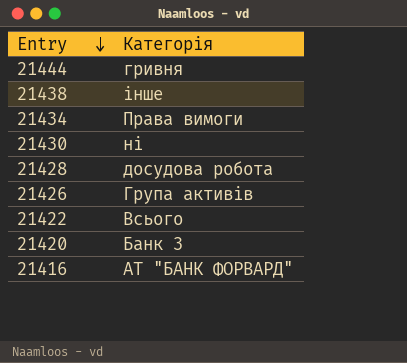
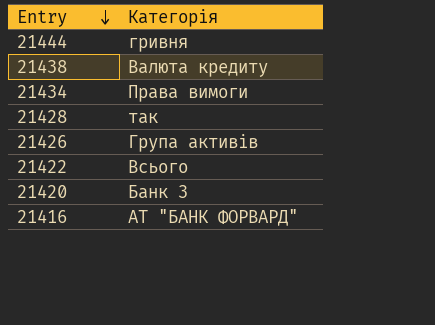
row 21430: ні -> none
21438 | Категорія: інше -> Валюта кредиту
21428 | Категорія: досудова робота -> так

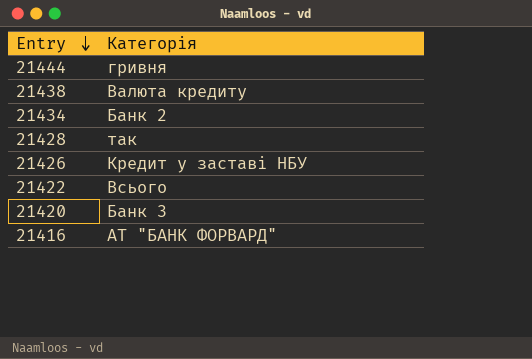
21434 | Категорія: Права вимоги -> Банк 2
21426 | Категорія: Група активів -> Кредит у заставі НБУ

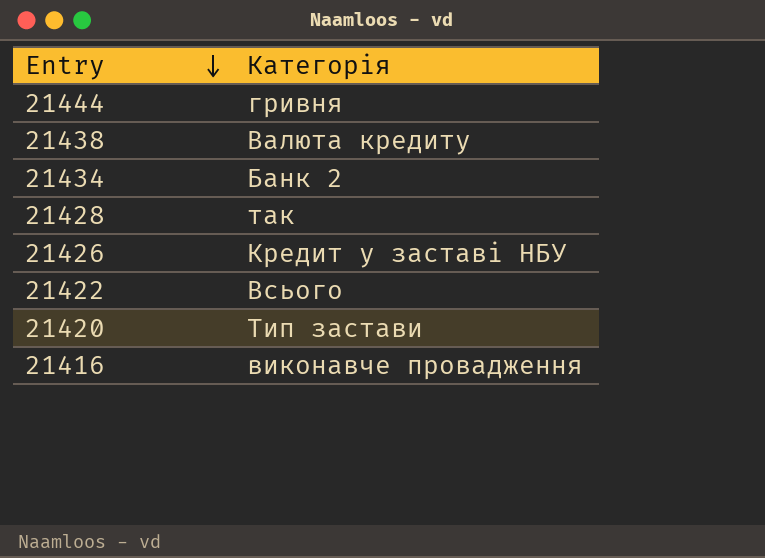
21420 | Категорія: Банк 3 -> Тип застави
21416 | Категорія: АТ "БАНК ФОРВАРД" -> виконавче провадження

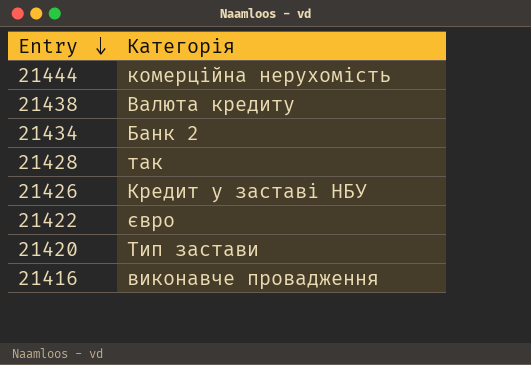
21444 | Категорія: гривня -> комерційна нерухомість
21422 | Категорія: Всього -> євро

